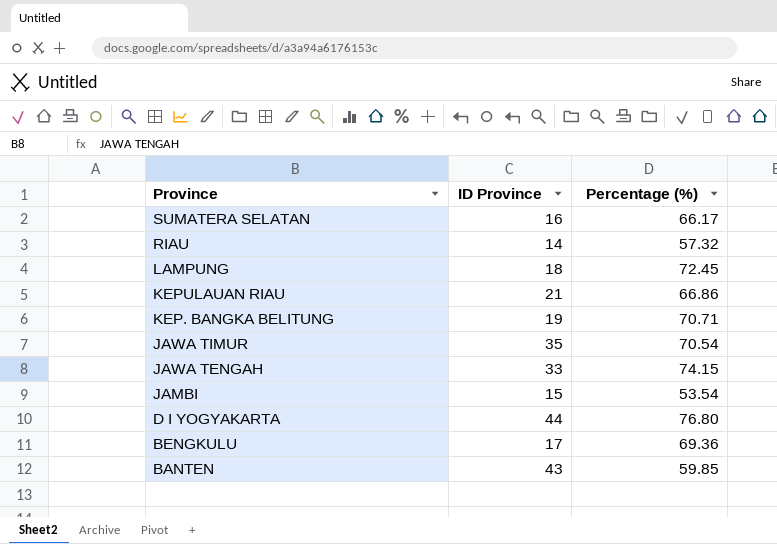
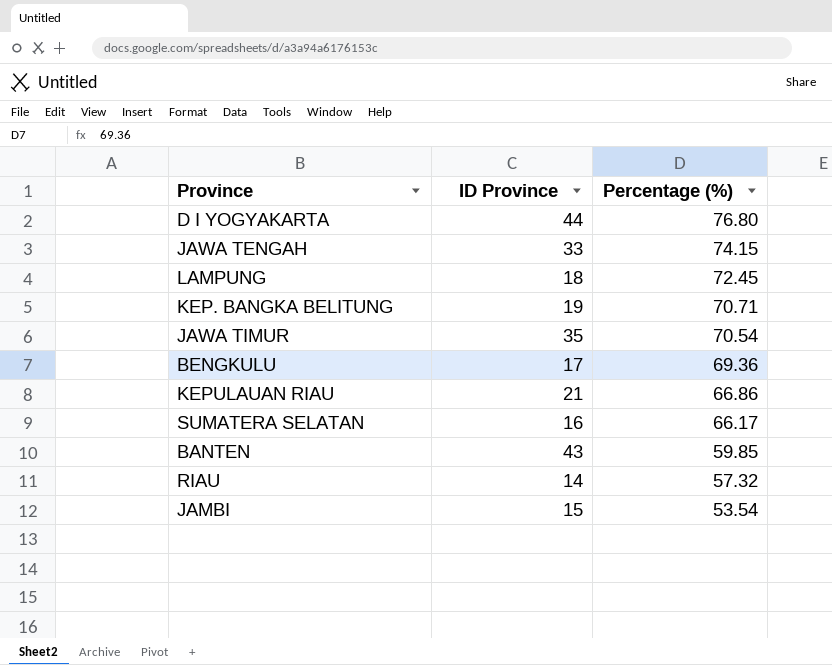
row order: Province descending -> Percentage (%) descending

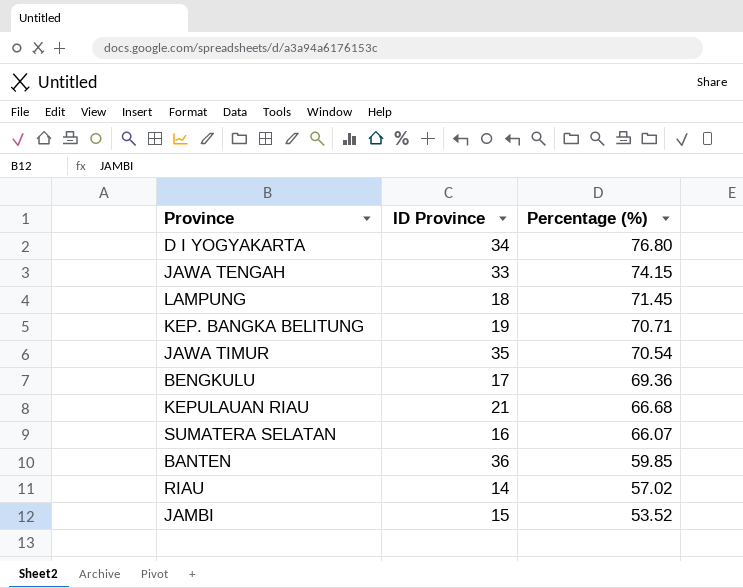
D I YOGYAKARTA | ID Province: 44 -> 34
LAMPUNG | Percentage (%): 72.45 -> 71.45
KEPULAUAN RIAU | Percentage (%): 66.86 -> 66.68
SUMATERA SELATAN | Percentage (%): 66.17 -> 66.07
BANTEN | ID Province: 43 -> 36
RIAU | Percentage (%): 57.32 -> 57.02
JAMBI | Percentage (%): 53.54 -> 53.52

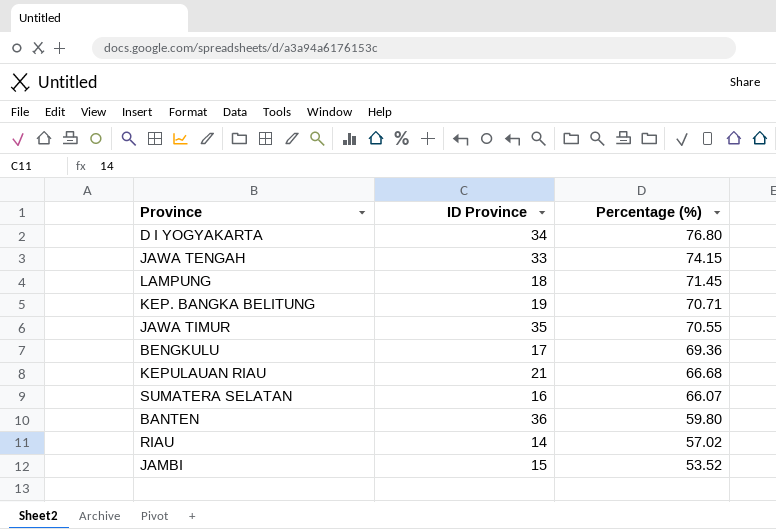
JAWA TIMUR | Percentage (%): 70.54 -> 70.55
BANTEN | Percentage (%): 59.85 -> 59.80

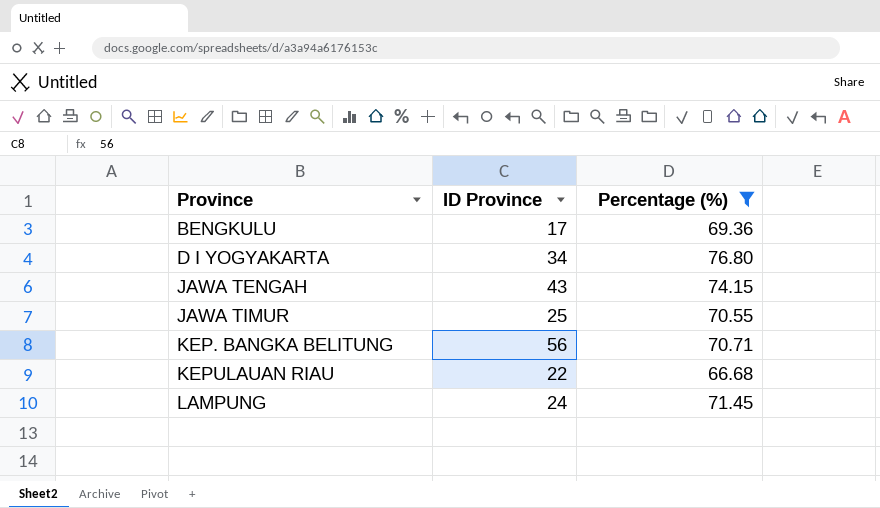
filter: none -> Percentage (%) >= 66.68
row order: Percentage (%) descending -> Province ascending
JAWA TENGAH | ID Province: 33 -> 43
JAWA TIMUR | ID Province: 35 -> 25
KEP. BANGKA BELITUNG | ID Province: 19 -> 56
KEPULAUAN RIAU | ID Province: 21 -> 22
LAMPUNG | ID Province: 18 -> 24

